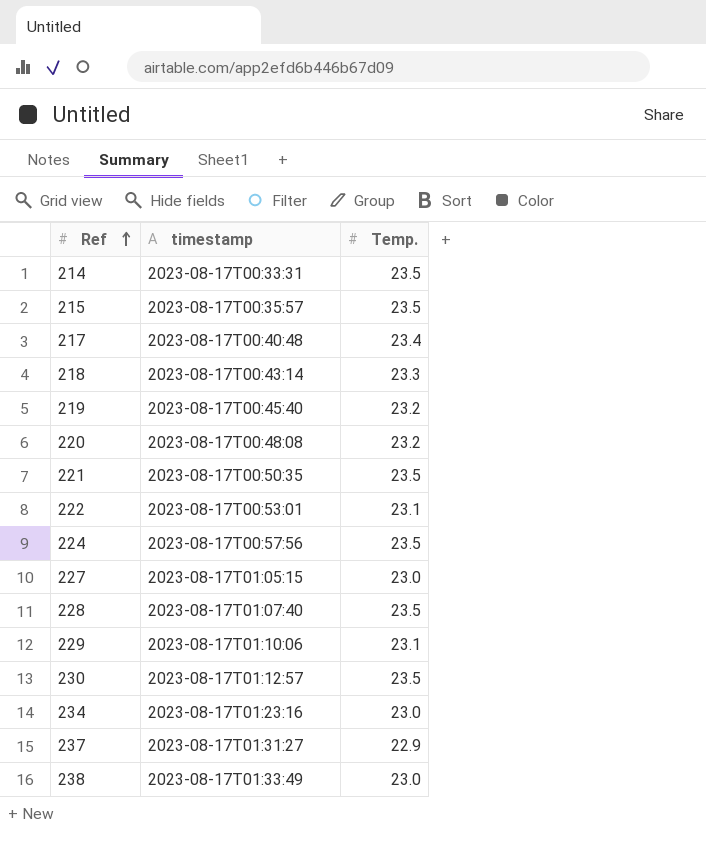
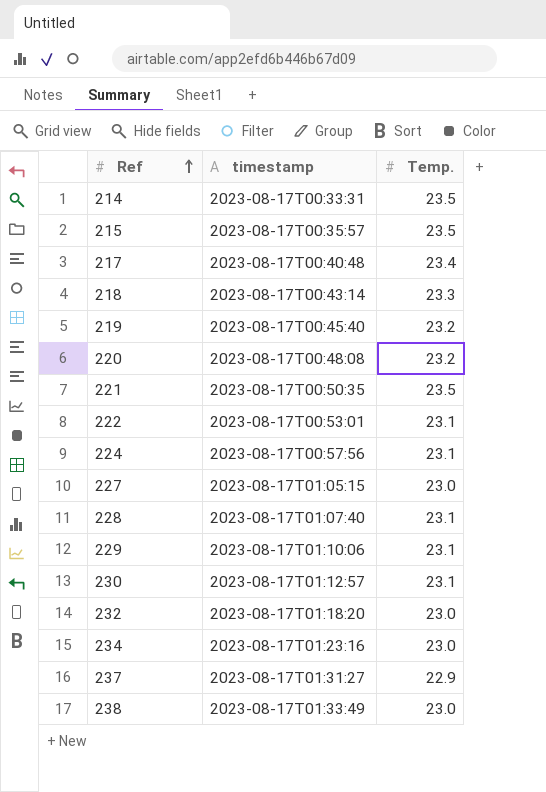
224 | Temp.: 23.5 -> 23.1
228 | Temp.: 23.5 -> 23.1
230 | Temp.: 23.5 -> 23.1
row 232: none -> 2023-08-17T01:18:20 | 23.0

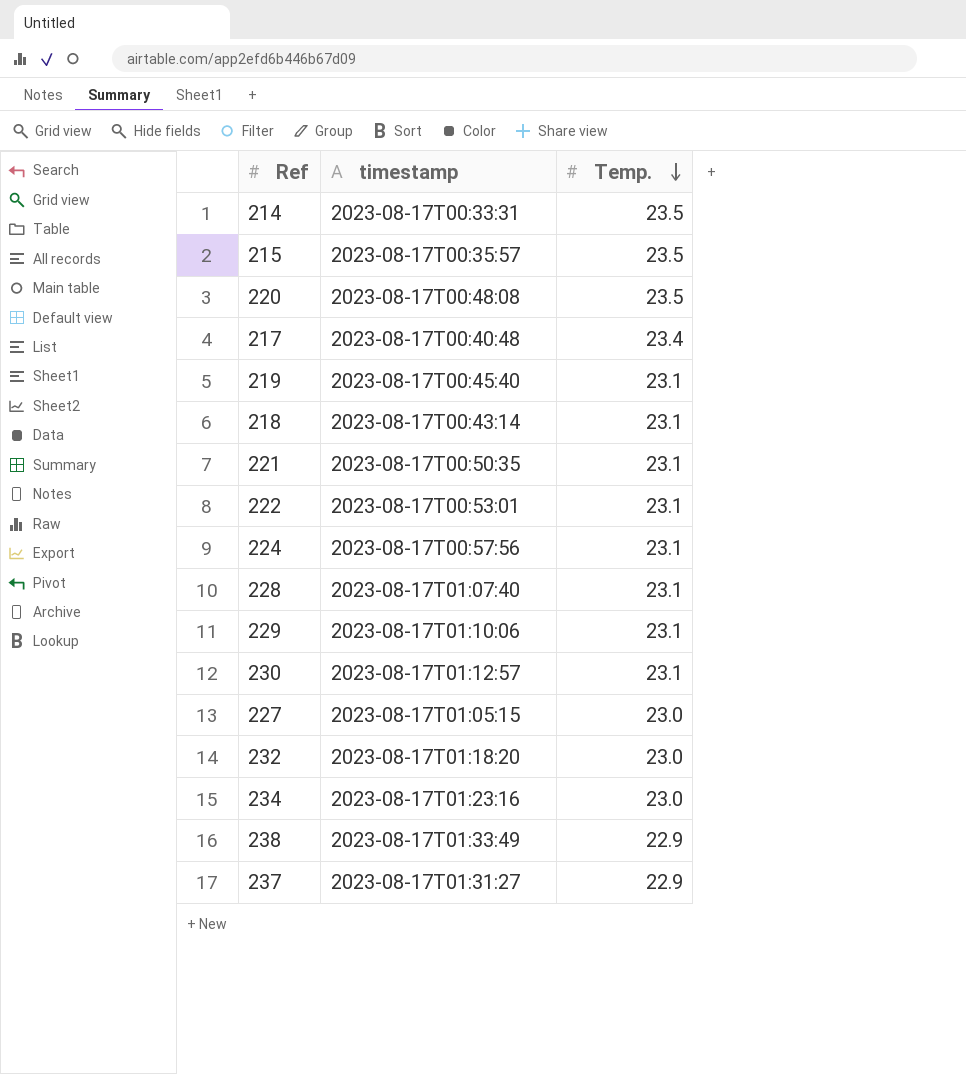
row order: Ref ascending -> Temp. descending
220 | Temp.: 23.2 -> 23.5
219 | Temp.: 23.2 -> 23.1
218 | Temp.: 23.3 -> 23.1
221 | Temp.: 23.5 -> 23.1
238 | Temp.: 23.0 -> 22.9

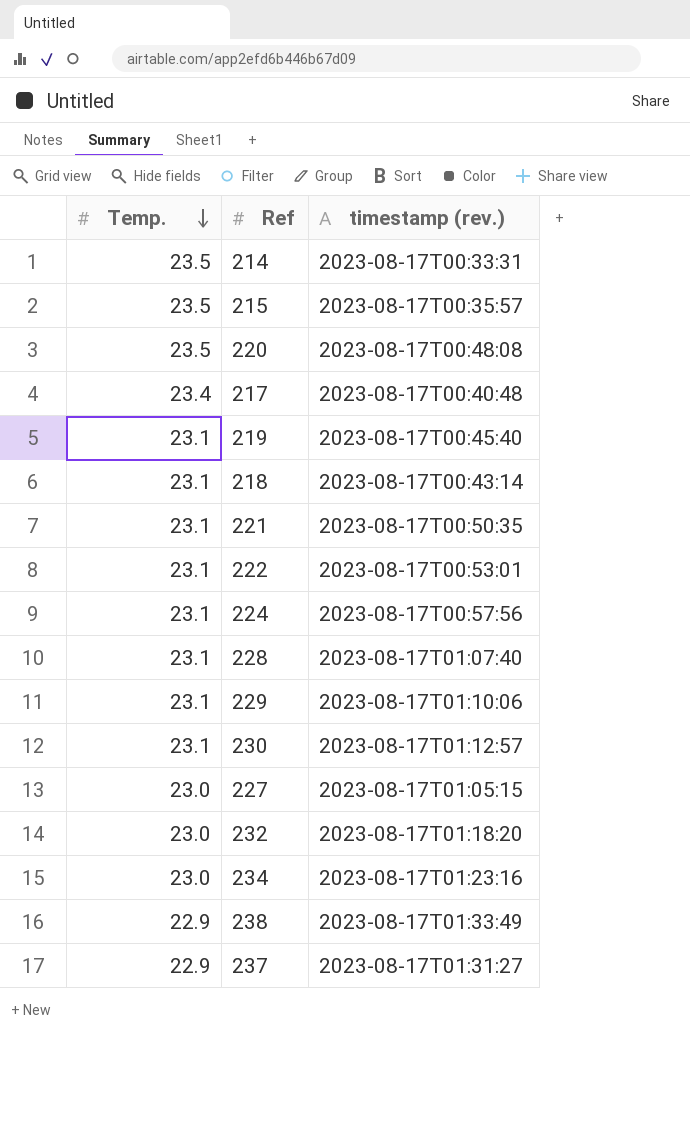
column Temp. | position: 3 -> 1
column name: timestamp -> timestamp (rev.)

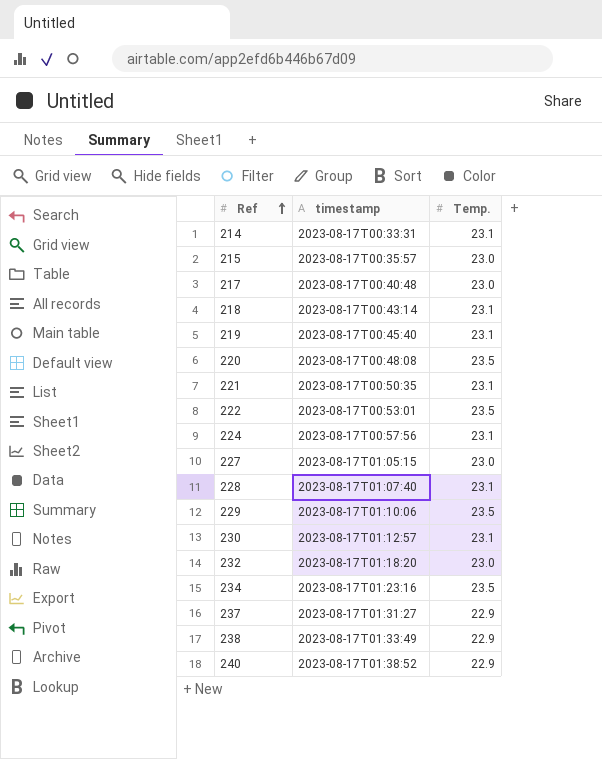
row order: Temp. descending -> Ref ascending
column name: timestamp (rev.) -> timestamp
column Temp. | position: 1 -> 3
214 | Temp.: 23.5 -> 23.1
215 | Temp.: 23.5 -> 23.0
217 | Temp.: 23.4 -> 23.0
222 | Temp.: 23.1 -> 23.5
229 | Temp.: 23.1 -> 23.5
234 | Temp.: 23.0 -> 23.5
row 240: none -> 2023-08-17T01:38:52 | 22.9

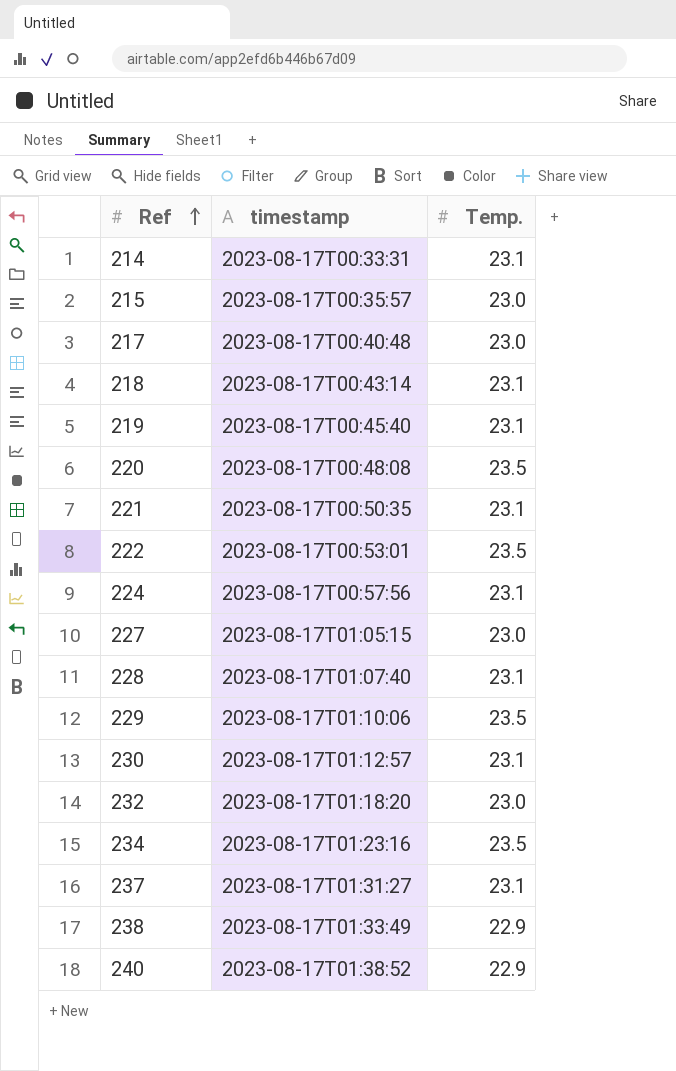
237 | Temp.: 22.9 -> 23.1

